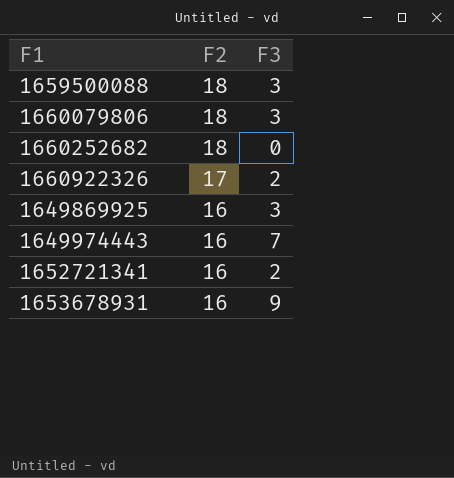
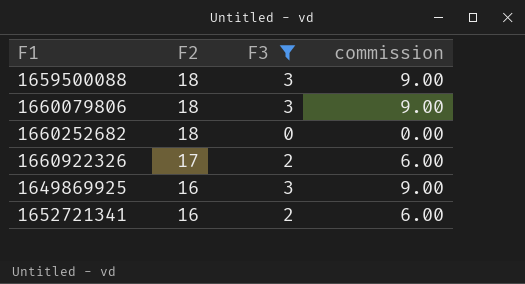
filter: none -> F3 <= 3
column commission | formula: none -> [F3] * 3

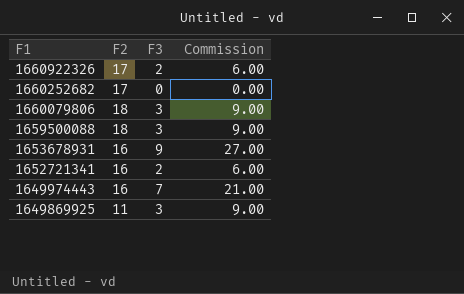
filter: F3 <= 3 -> none
row order: F2 descending -> F1 descending
column name: commission -> Commission
1660252682 | F2: 18 -> 17
1649869925 | F2: 16 -> 11

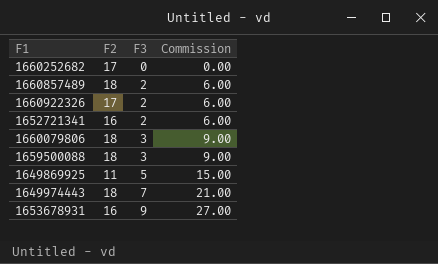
row order: F1 descending -> F3 ascending
row 1660857489: none -> 18 | 2 | 6.00
1649869925 | F3: 3 -> 5
1649869925 | Commission: 9.00 -> 15.00
1649974443 | F2: 16 -> 18

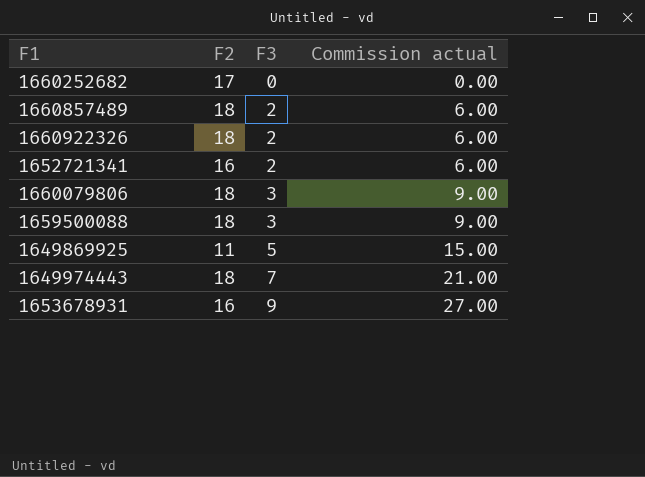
column name: Commission -> Commission actual
1660922326 | F2: 17 -> 18

